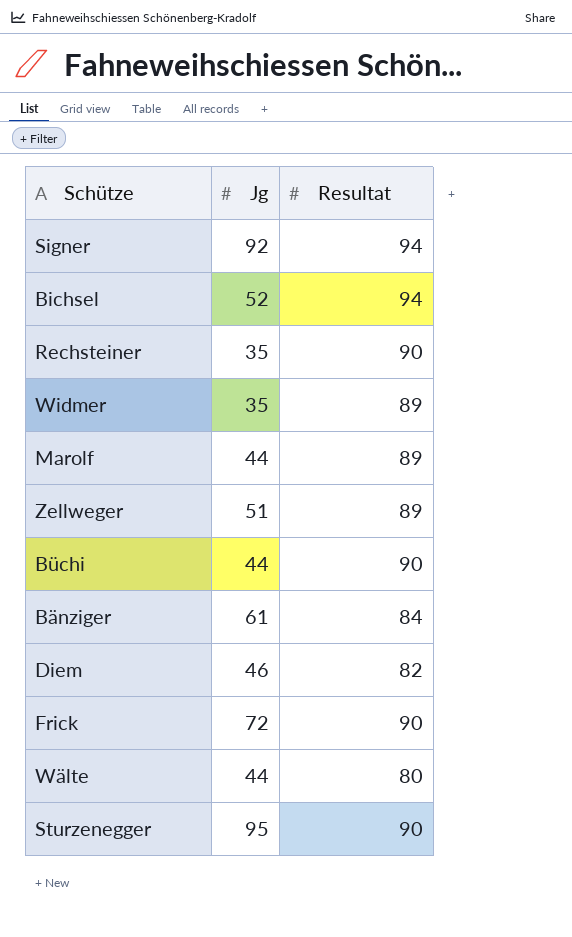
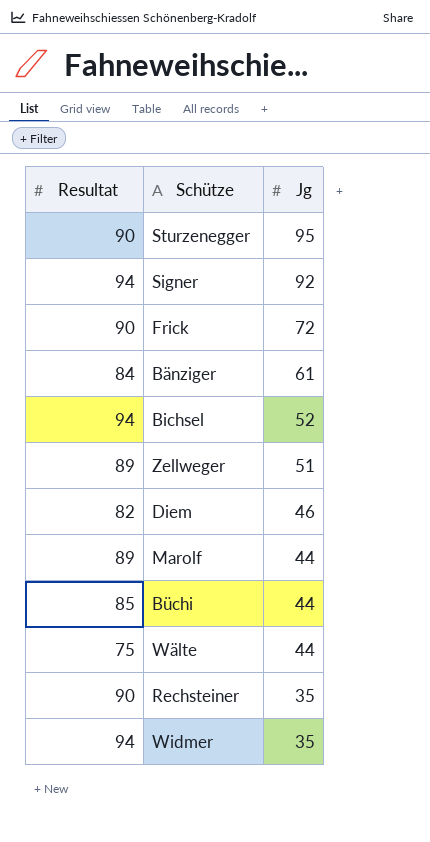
row order: none -> Jg descending
column Resultat | position: 3 -> 1
Büchi | Resultat: 90 -> 85
Wälte | Resultat: 80 -> 75
Widmer | Resultat: 89 -> 94

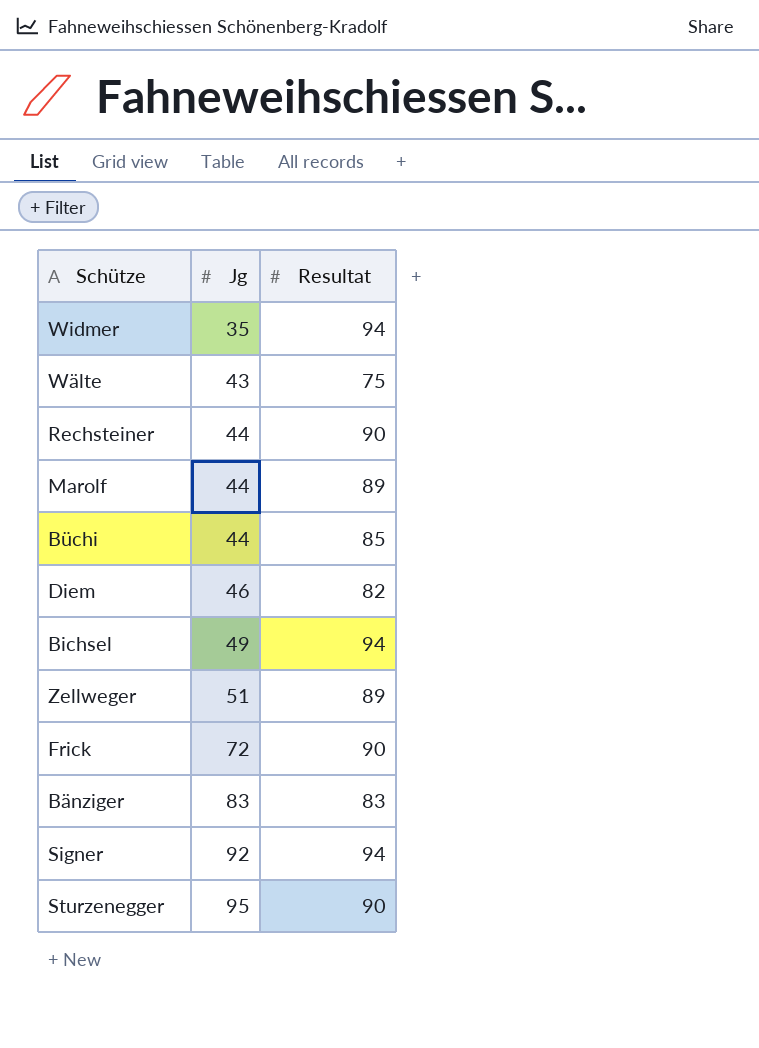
row order: Jg descending -> Jg ascending
column Resultat | position: 1 -> 3
Wälte | Jg: 44 -> 43
Rechsteiner | Jg: 35 -> 44
Bichsel | Jg: 52 -> 49
Bänziger | Jg: 61 -> 83
Bänziger | Resultat: 84 -> 83

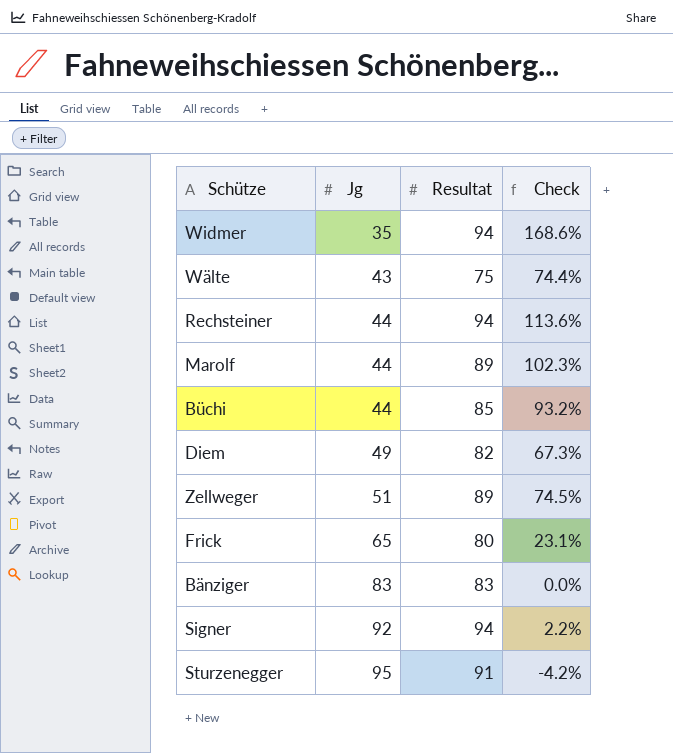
column Check | formula: none -> ([Resultat] - [Jg]) / [Jg]
row Bichsel: 49 | 94 -> none
Rechsteiner | Resultat: 90 -> 94
Diem | Jg: 46 -> 49
Frick | Jg: 72 -> 65
Frick | Resultat: 90 -> 80
Sturzenegger | Resultat: 90 -> 91

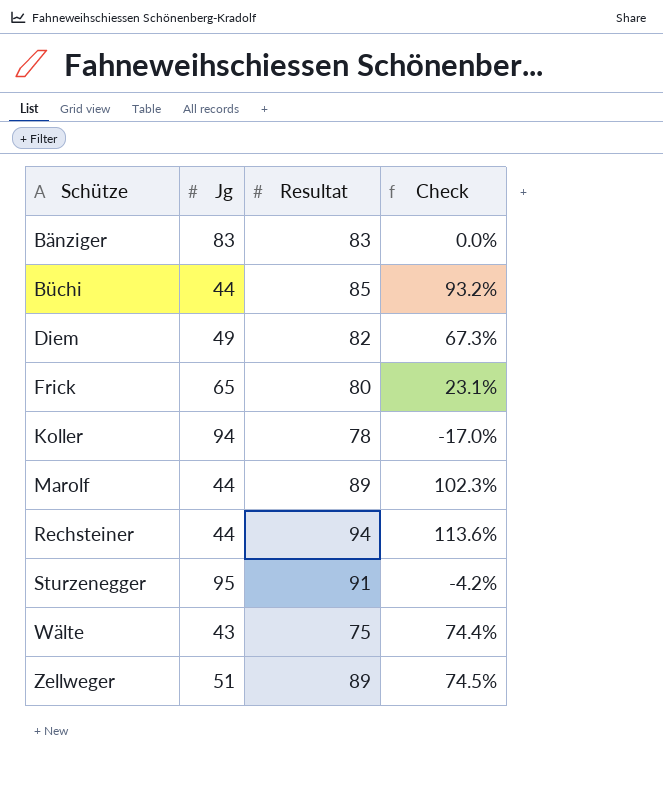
row order: Jg ascending -> Schütze ascending
row Widmer: 35 | 94 | 168.6% -> none
row Signer: 92 | 94 | 2.2% -> none
row Koller: none -> 94 | 78 | -17.0%

